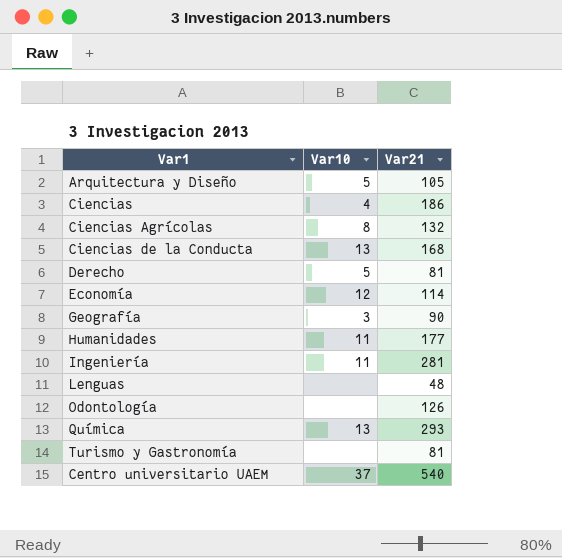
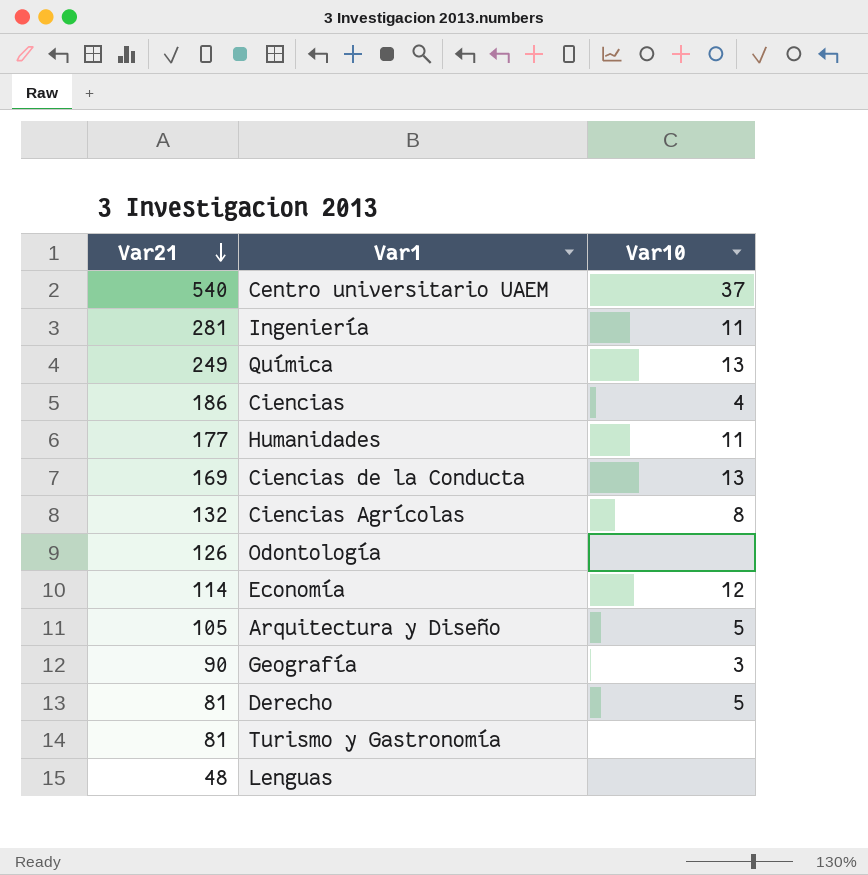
row order: none -> Var21 descending
column Var21 | position: 3 -> 1
Química | Var21: 293 -> 249
Ciencias de la Conducta | Var21: 168 -> 169

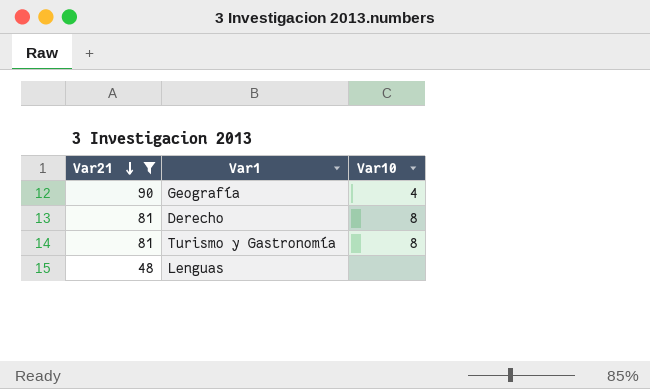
filter: none -> Var21 <= 90
Geografía | Var10: 3 -> 4
Derecho | Var10: 5 -> 8
Turismo y Gastronomía | Var10: none -> 8

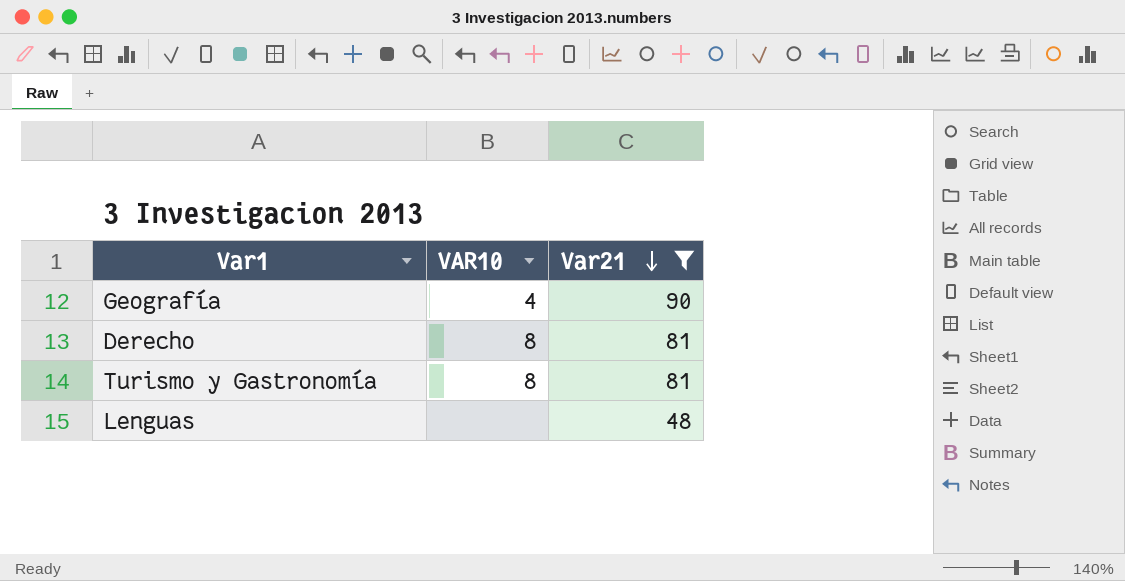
column name: Var10 -> VAR10
column Var21 | position: 1 -> 3

